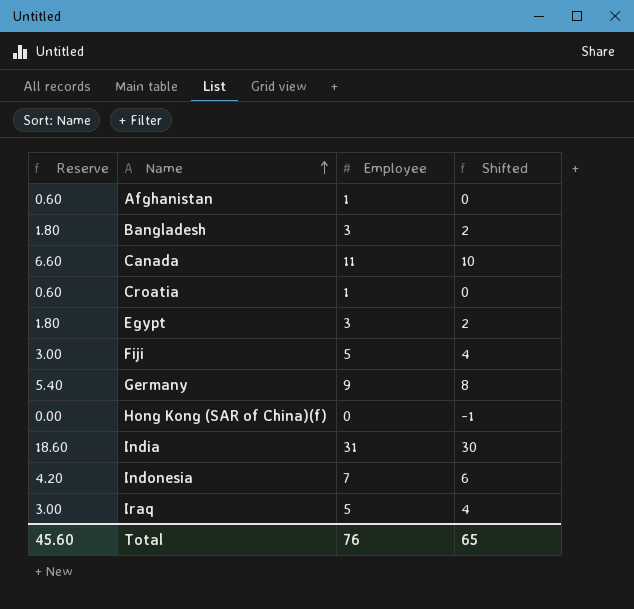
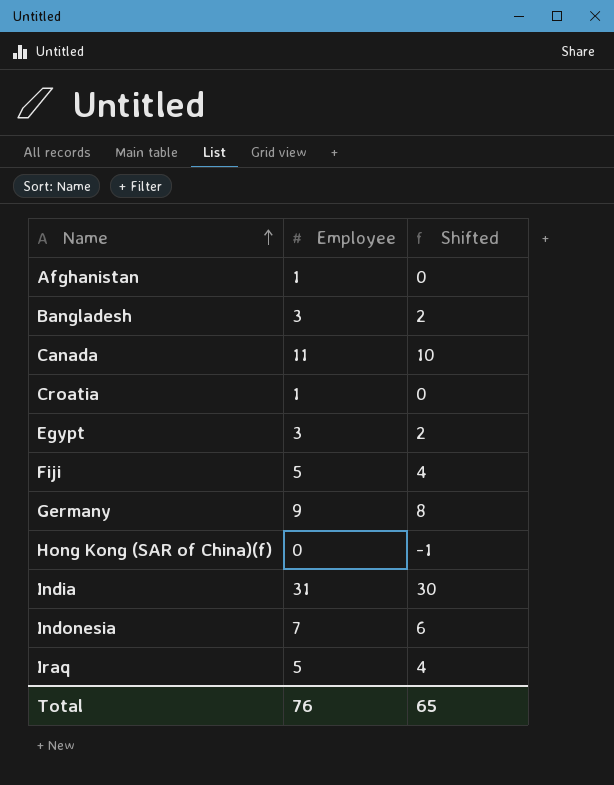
column Reserve | formula: [Employee] * 0.6 -> none

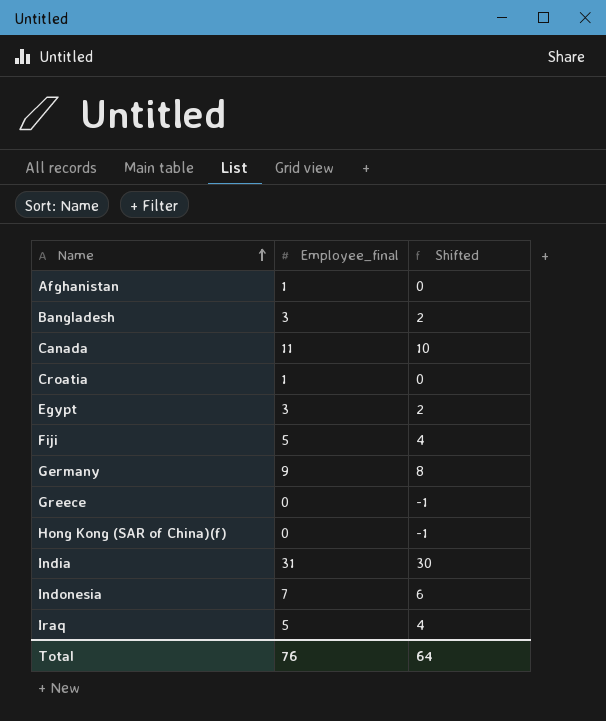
column name: Employee -> Employee_final
row Greece: none -> 0 | -1
Total | Shifted: 65 -> 64

